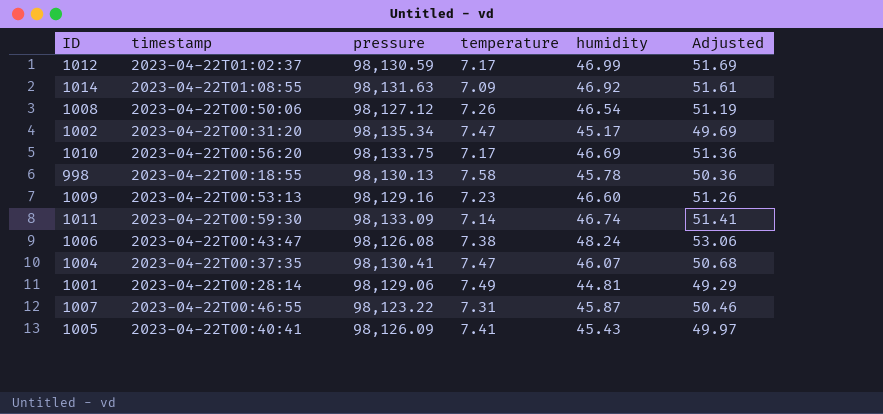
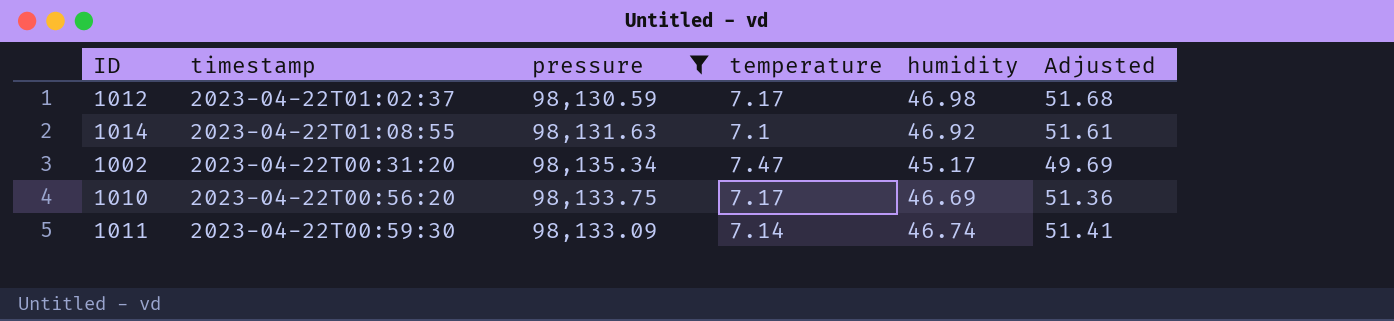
filter: none -> pressure >= 98,130.59
1012 | humidity: 46.99 -> 46.98
1012 | Adjusted: 51.69 -> 51.68
1014 | temperature: 7.09 -> 7.1

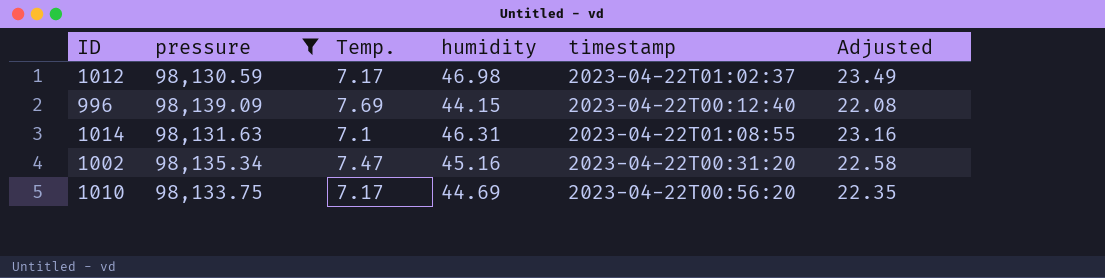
column name: temperature -> Temp.
column timestamp | position: 2 -> 5
column Adjusted | formula: [humidity] * 1.1 -> [humidity] * 0.5
row 1011: 2023-04-22T00:59:30 | 98,133.09 | 7.14 | 46.74 | 51.41 -> none
row 996: none -> 98,139.09 | 7.69 | 44.15 | 2023-04-22T00:12:40 | 22.08
1014 | humidity: 46.92 -> 46.31
1002 | humidity: 45.17 -> 45.16
1010 | humidity: 46.69 -> 44.69

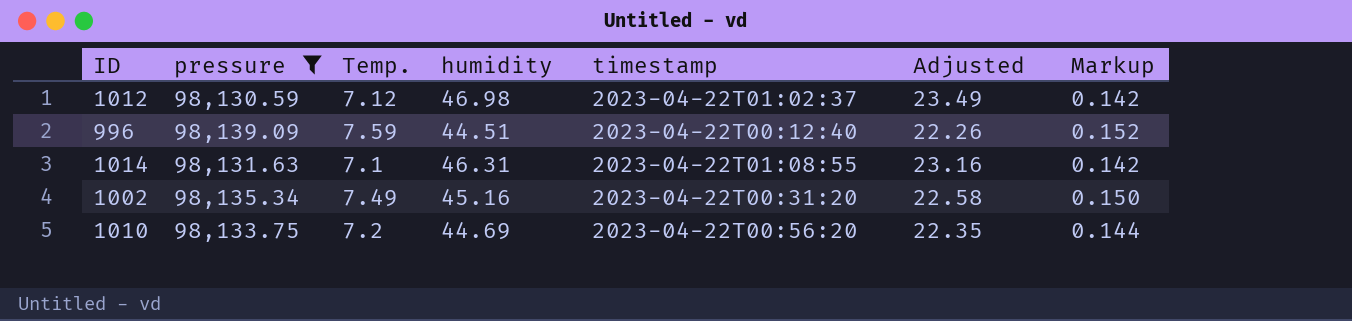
column Markup | formula: none -> [Temp.] * 0.02
1012 | Temp.: 7.17 -> 7.12
996 | Temp.: 7.69 -> 7.59
996 | humidity: 44.15 -> 44.51
996 | Adjusted: 22.08 -> 22.26
1002 | Temp.: 7.47 -> 7.49
1010 | Temp.: 7.17 -> 7.2

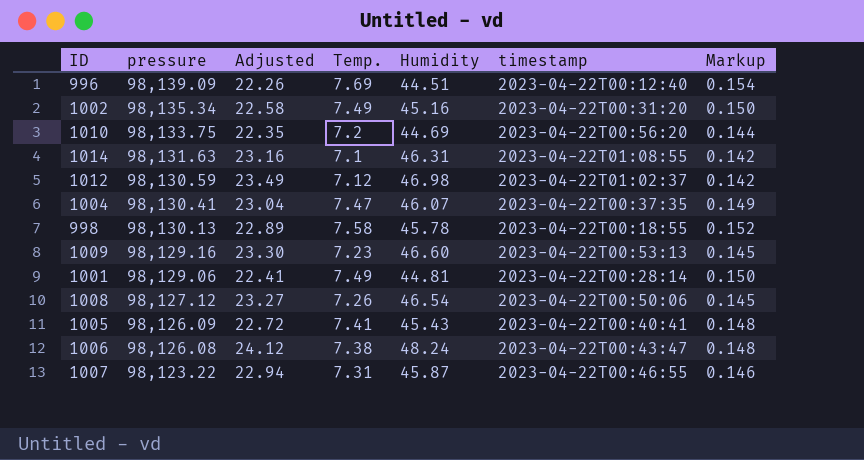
filter: pressure >= 98,130.59 -> none
row order: none -> pressure descending
column Adjusted | position: 6 -> 3
column name: humidity -> Humidity
996 | Temp.: 7.59 -> 7.69
996 | Markup: 0.152 -> 0.154

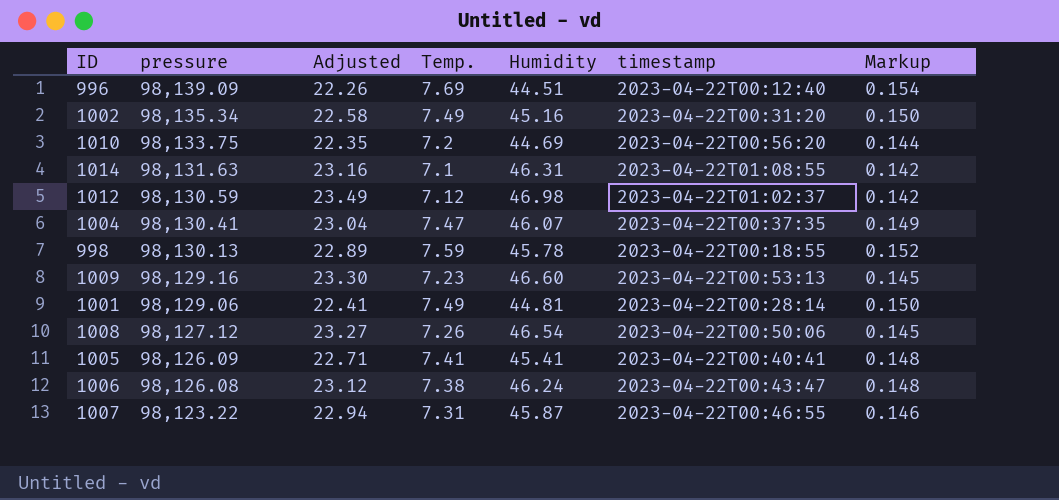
998 | Temp.: 7.58 -> 7.59
1005 | Adjusted: 22.72 -> 22.71
1005 | Humidity: 45.43 -> 45.41
1006 | Adjusted: 24.12 -> 23.12
1006 | Humidity: 48.24 -> 46.24

